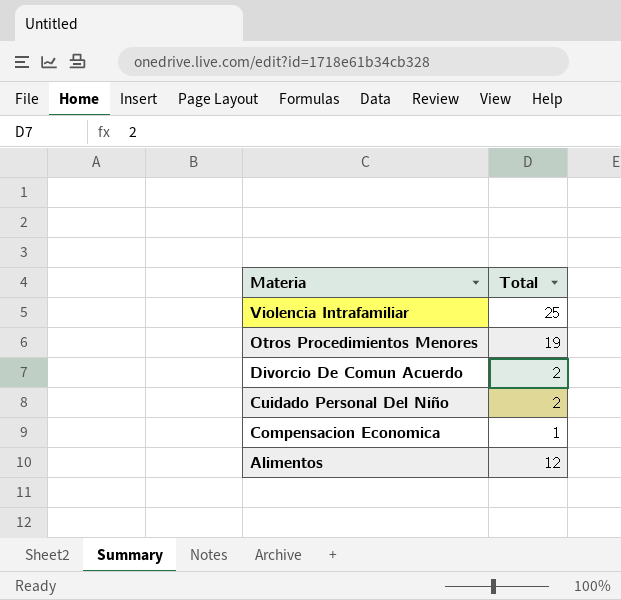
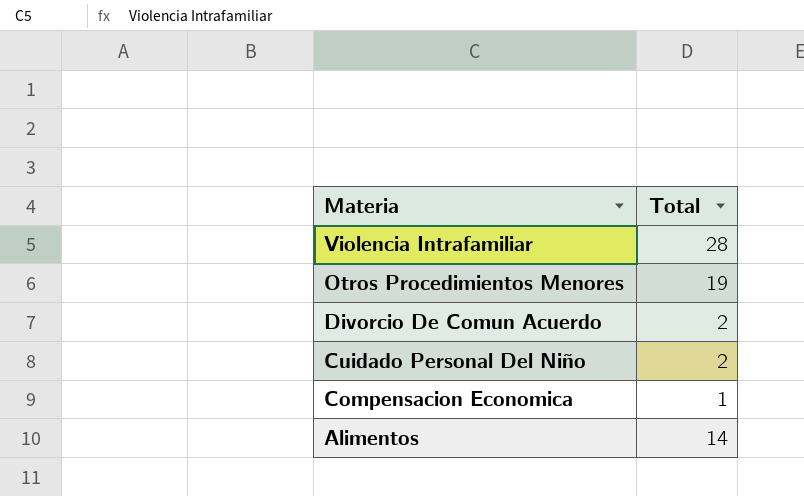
Violencia Intrafamiliar | Total: 25 -> 28
Alimentos | Total: 12 -> 14

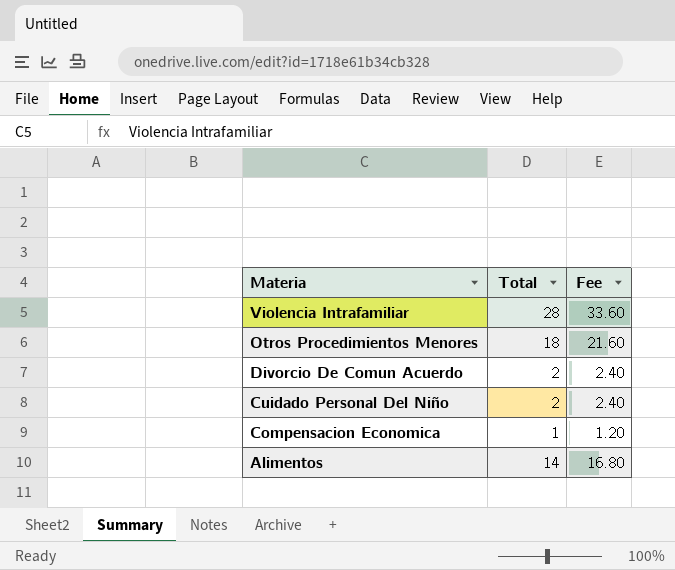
column Fee | formula: none -> [Total] * 1.2
Otros Procedimientos Menores | Total: 19 -> 18

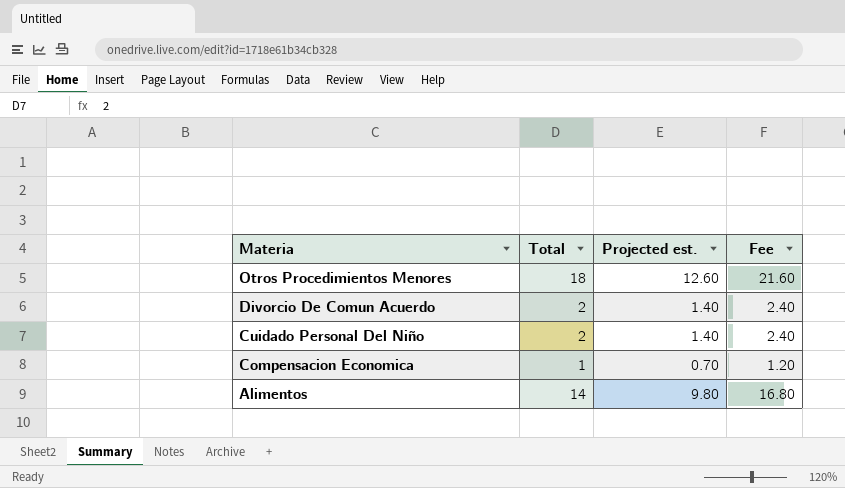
column Projected est. | formula: none -> [Total] * 0.7
row Violencia Intrafamiliar: 28 | 33.60 -> none

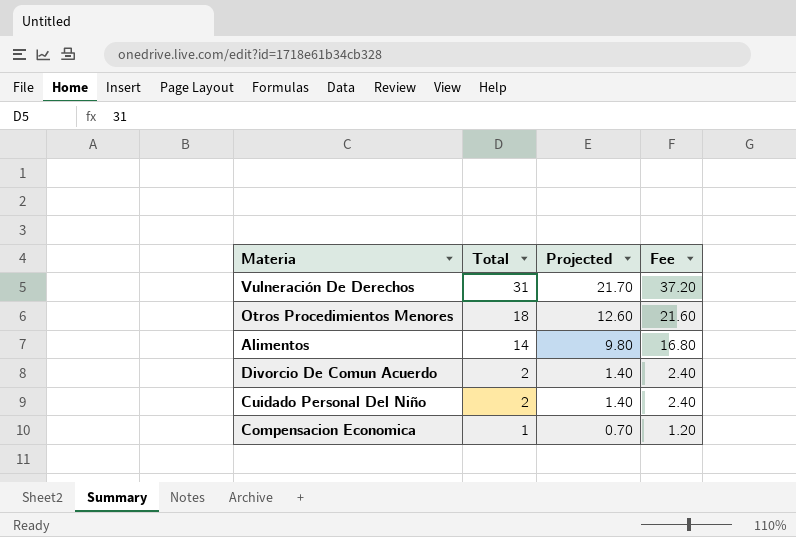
row order: Materia descending -> Total descending
column name: Projected est. -> Projected
row Vulneración De Derechos: none -> 31 | 21.70 | 37.20

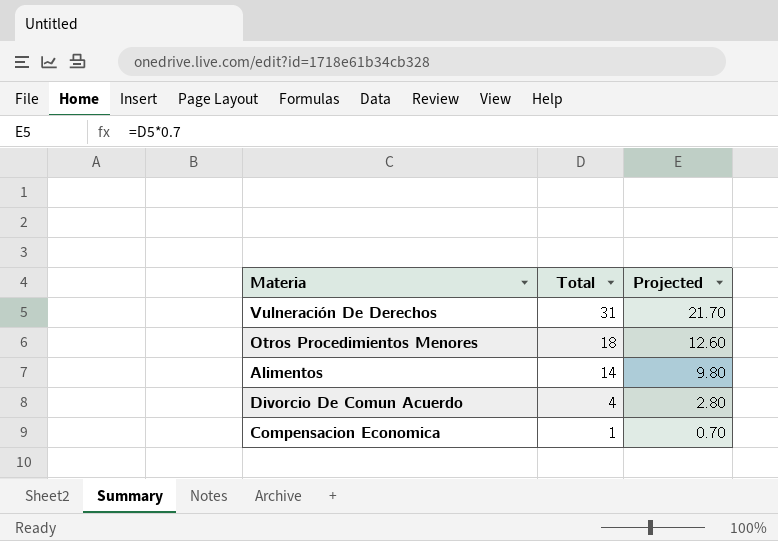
column Fee | formula: [Total] * 1.2 -> none
row Cuidado Personal Del Niño: 2 | 1.40 | 2.40 -> none
Divorcio De Comun Acuerdo | Total: 2 -> 4
Divorcio De Comun Acuerdo | Projected: 1.40 -> 2.80

